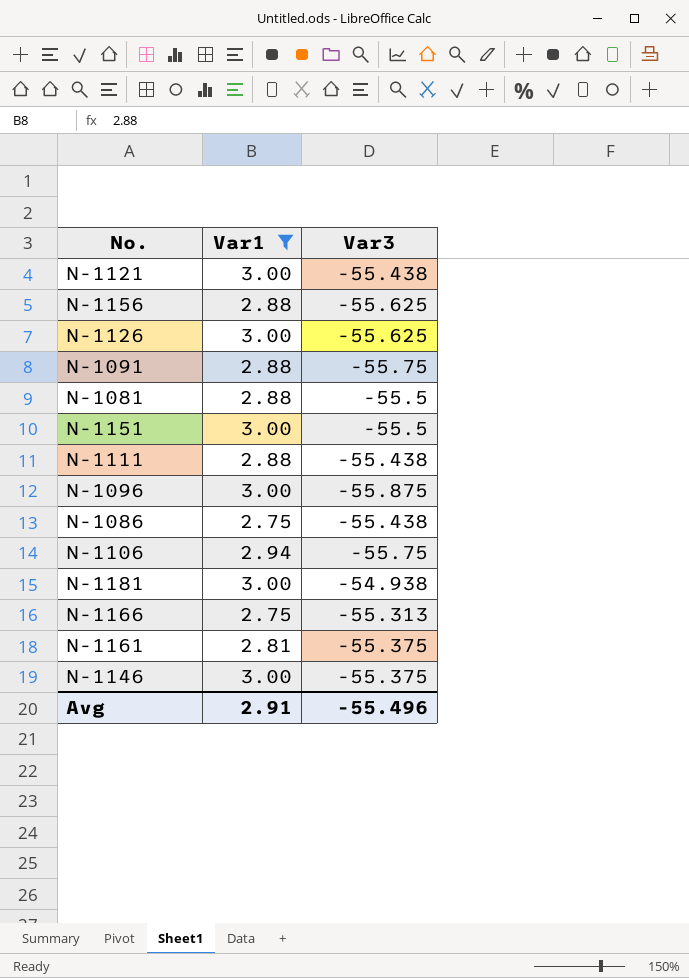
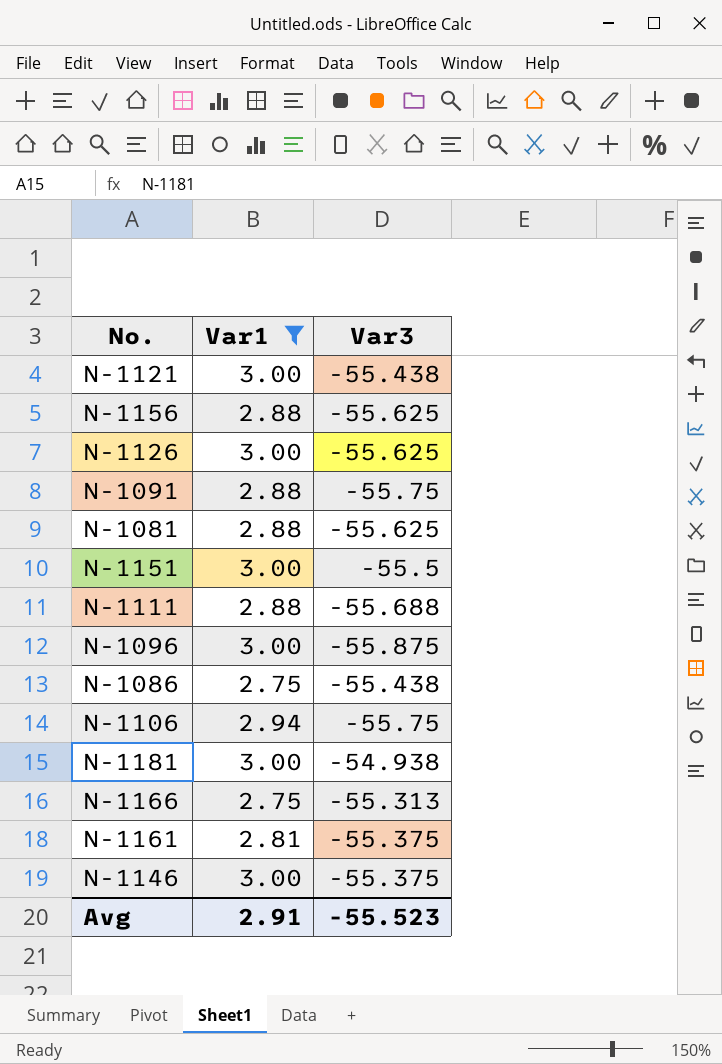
N-1081 | Var3: -55.5 -> -55.625
N-1111 | Var3: -55.438 -> -55.688
Avg | Var3: -55.496 -> -55.523

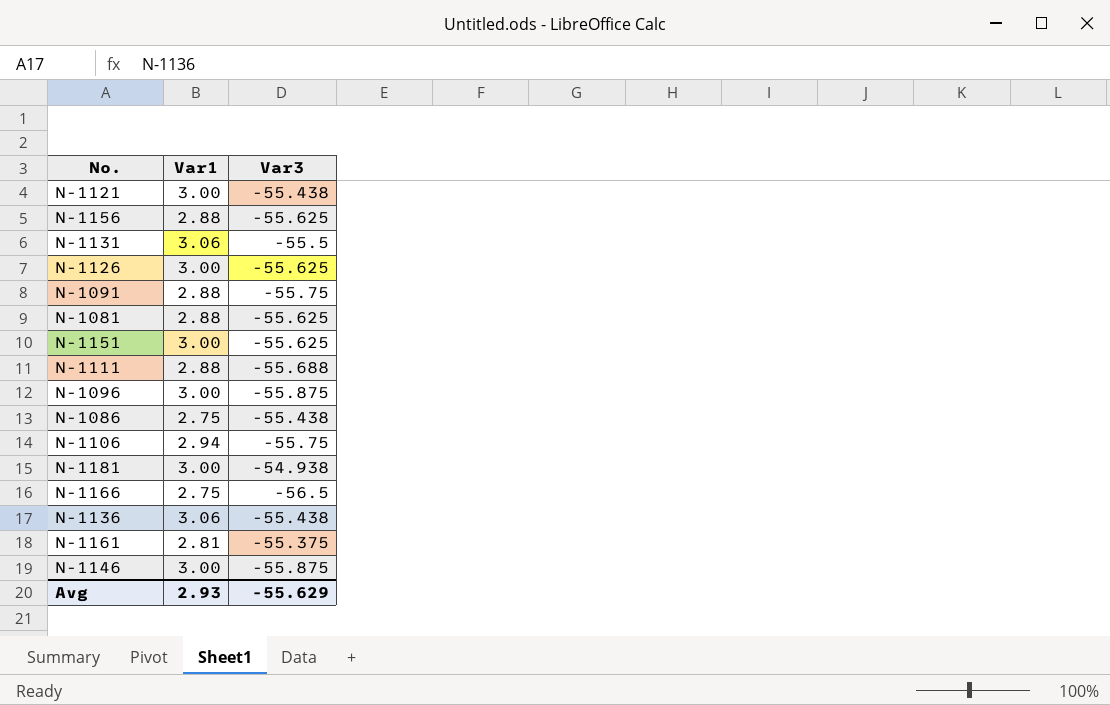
filter: Var1 != 3.06 -> none
N-1151 | Var3: -55.5 -> -55.625
N-1166 | Var3: -55.313 -> -56.5
N-1146 | Var3: -55.375 -> -55.875
Avg | Var1: 2.91 -> 2.93
Avg | Var3: -55.523 -> -55.629

